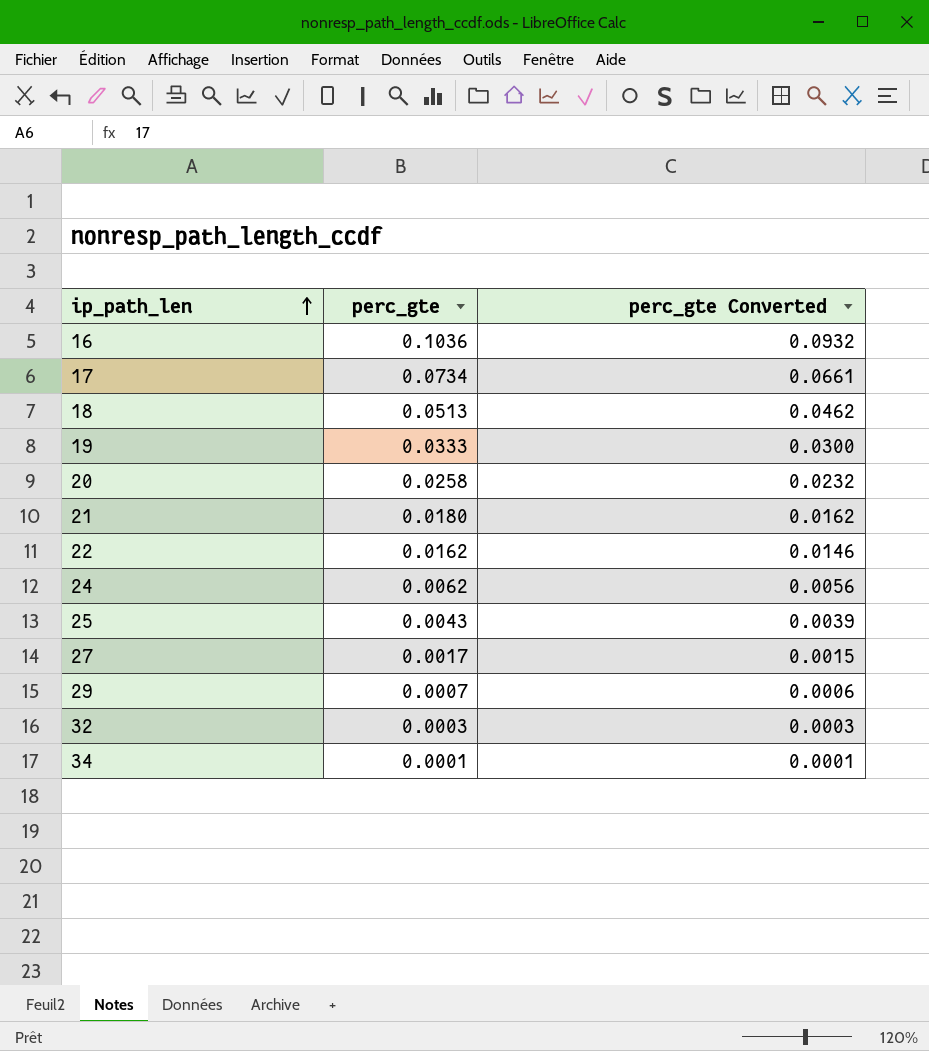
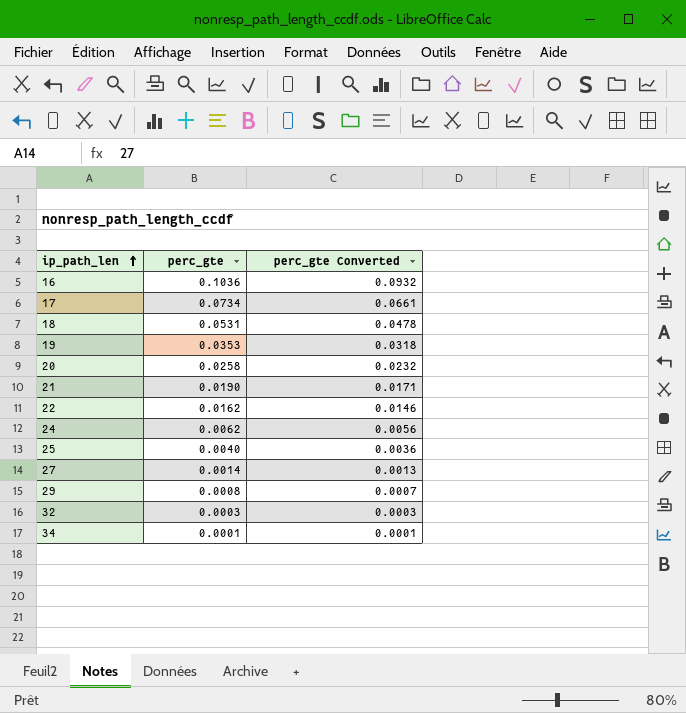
18 | perc_gte: 0.0513 -> 0.0531
18 | perc_gte Converted: 0.0462 -> 0.0478
19 | perc_gte: 0.0333 -> 0.0353
19 | perc_gte Converted: 0.0300 -> 0.0318
21 | perc_gte: 0.0180 -> 0.0190
21 | perc_gte Converted: 0.0162 -> 0.0171
25 | perc_gte: 0.0043 -> 0.0040
25 | perc_gte Converted: 0.0039 -> 0.0036
27 | perc_gte: 0.0017 -> 0.0014
27 | perc_gte Converted: 0.0015 -> 0.0013
29 | perc_gte: 0.0007 -> 0.0008
29 | perc_gte Converted: 0.0006 -> 0.0007

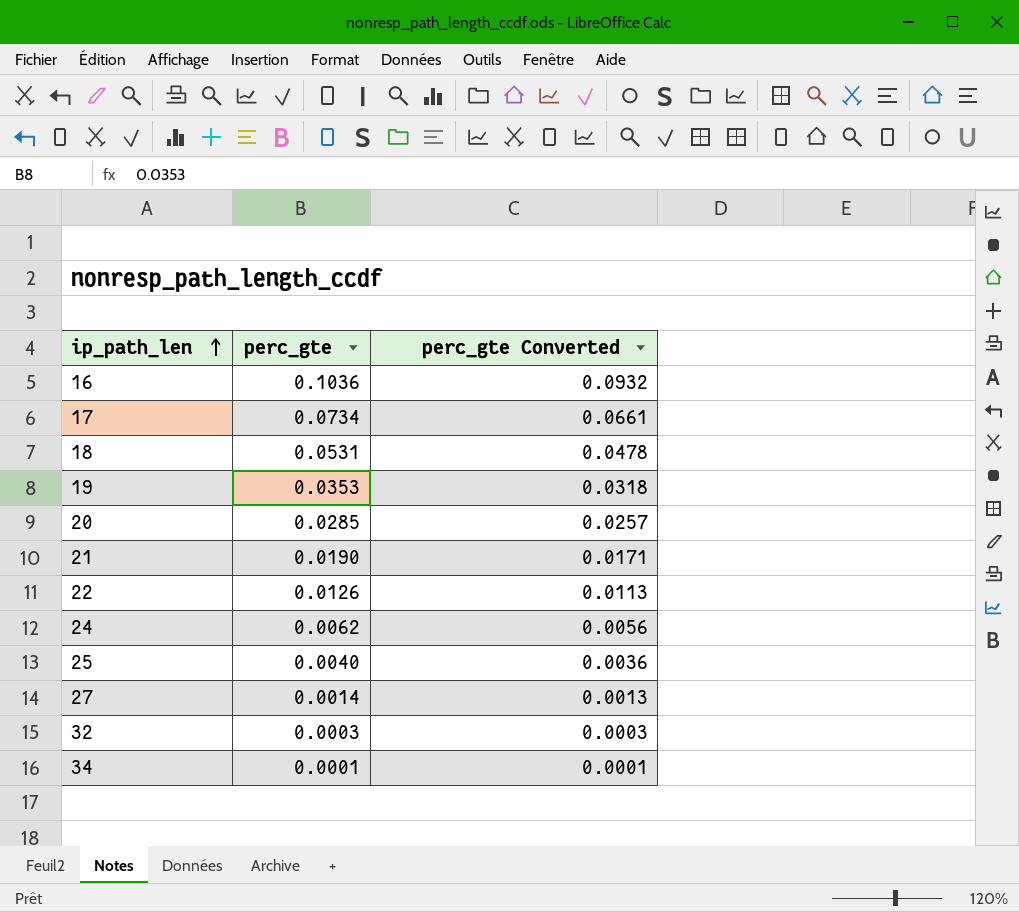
row 29: 0.0008 | 0.0007 -> none
20 | perc_gte: 0.0258 -> 0.0285
20 | perc_gte Converted: 0.0232 -> 0.0257
22 | perc_gte: 0.0162 -> 0.0126
22 | perc_gte Converted: 0.0146 -> 0.0113

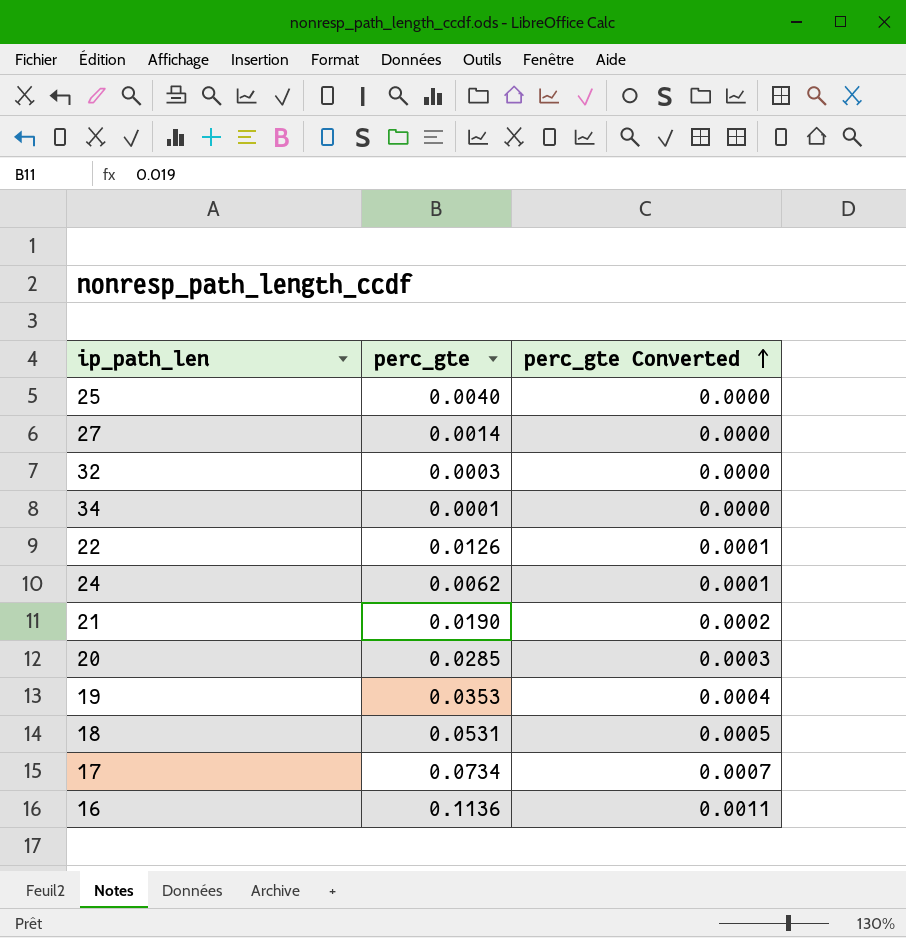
row order: ip_path_len ascending -> perc_gte Converted ascending
column perc_gte Converted | formula: [perc_gte] * 0.9 -> [perc_gte] * 0.01
16 | perc_gte: 0.1036 -> 0.1136

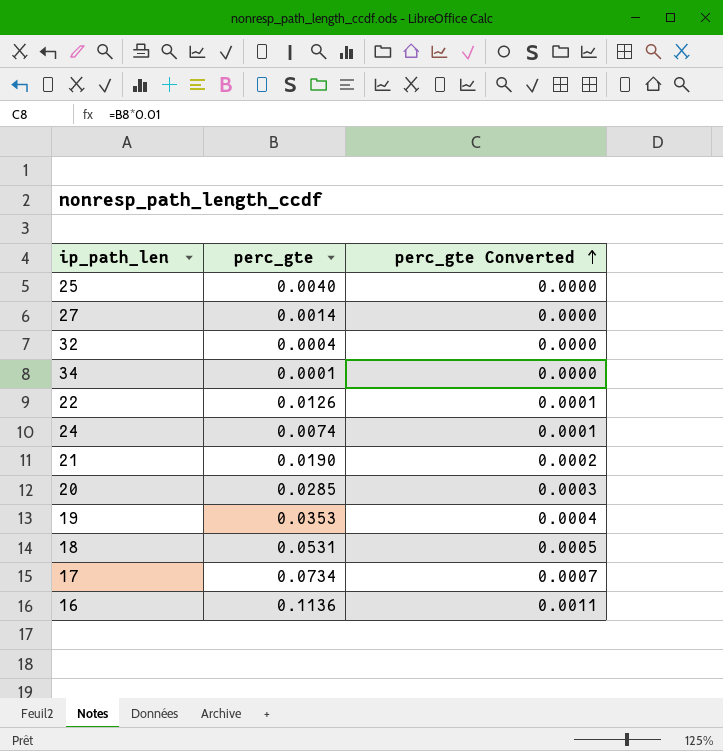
32 | perc_gte: 0.0003 -> 0.0004
24 | perc_gte: 0.0062 -> 0.0074

